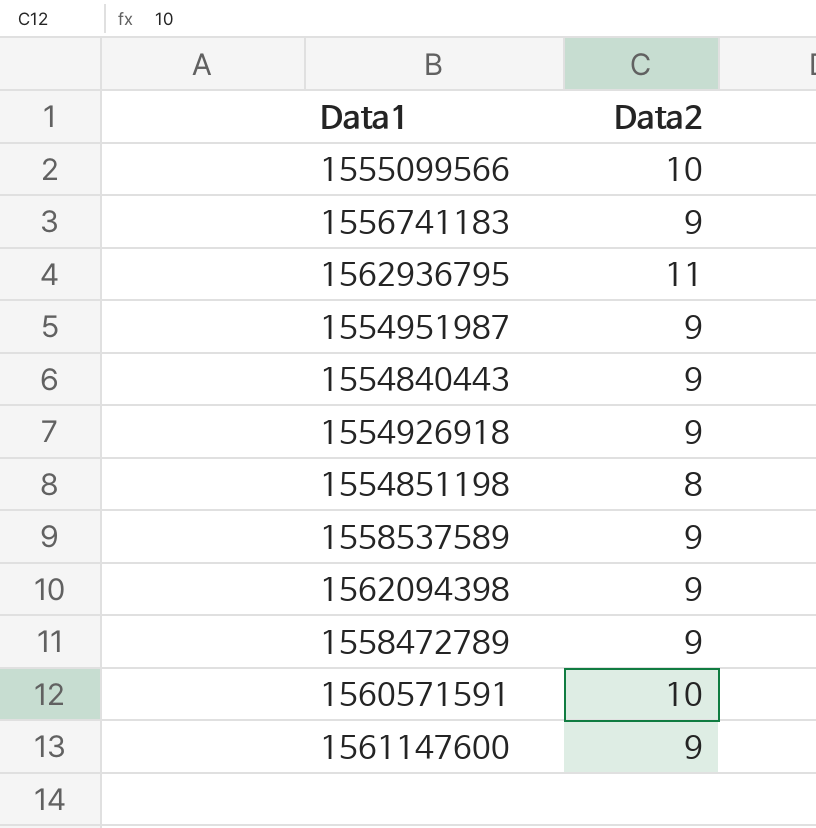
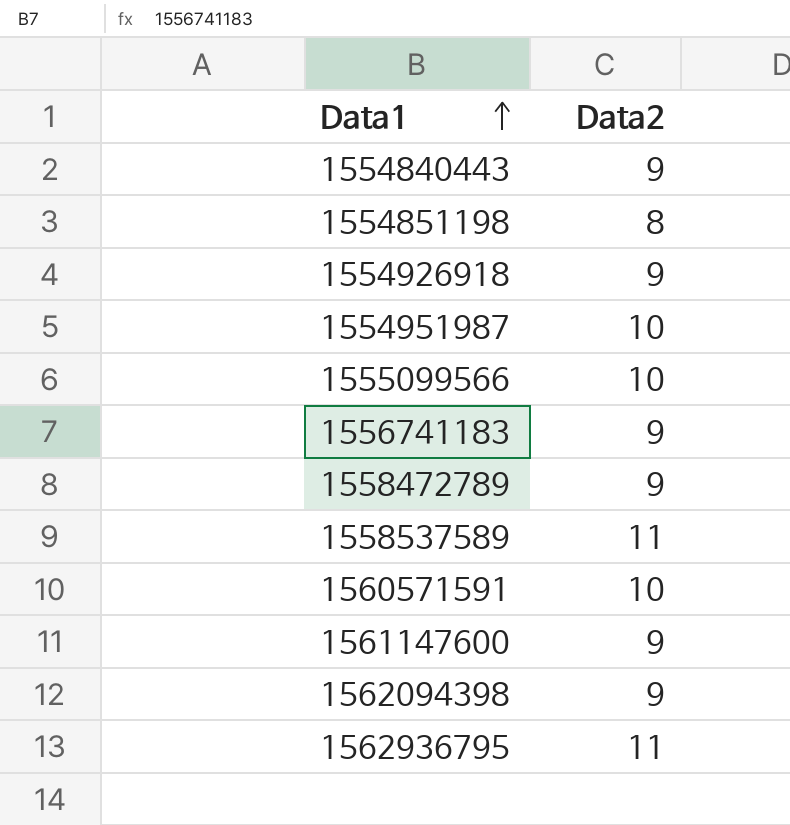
row order: none -> Data1 ascending
1554951987 | Data2: 9 -> 10
1558537589 | Data2: 9 -> 11

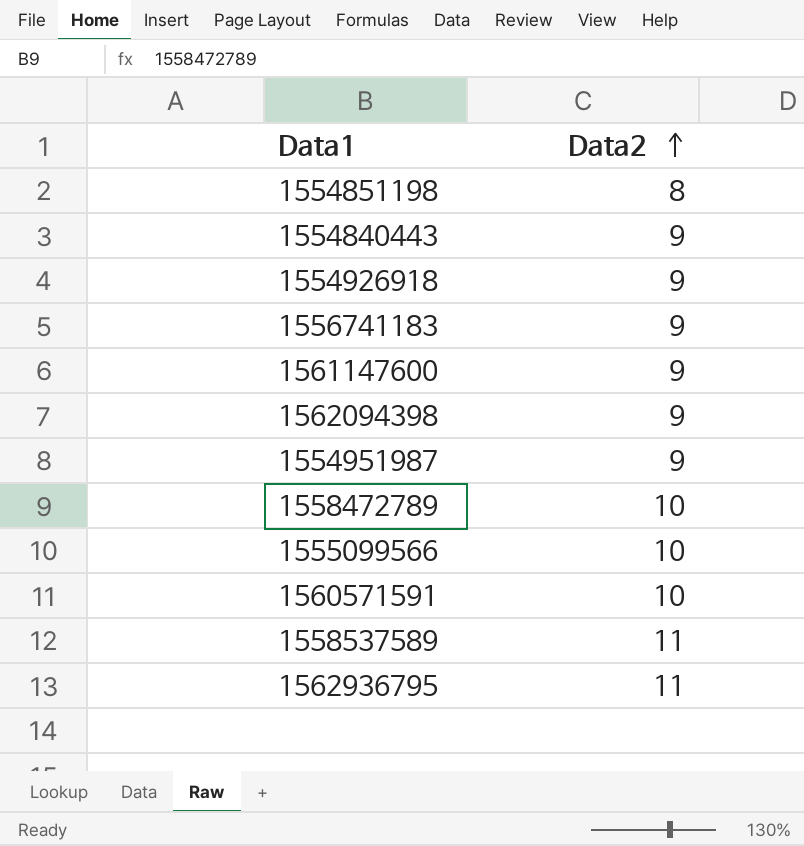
row order: Data1 ascending -> Data2 ascending
1554951987 | Data2: 10 -> 9
1558472789 | Data2: 9 -> 10

